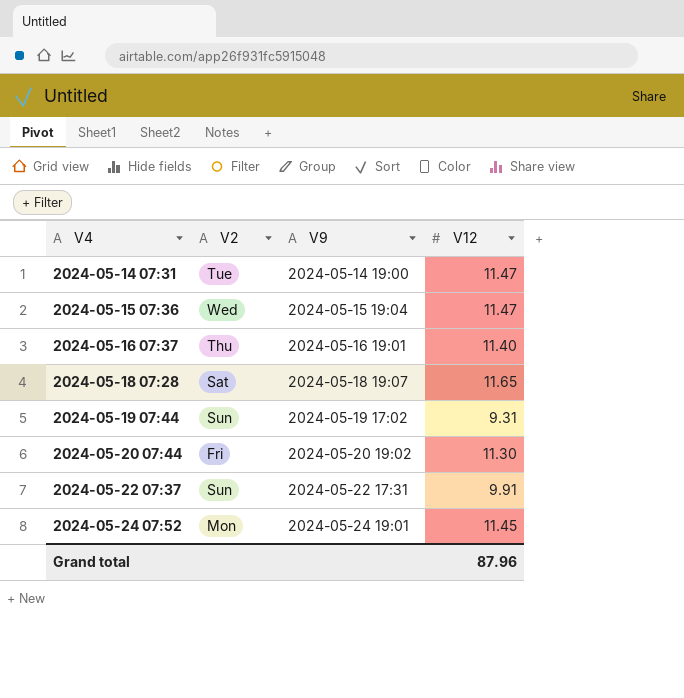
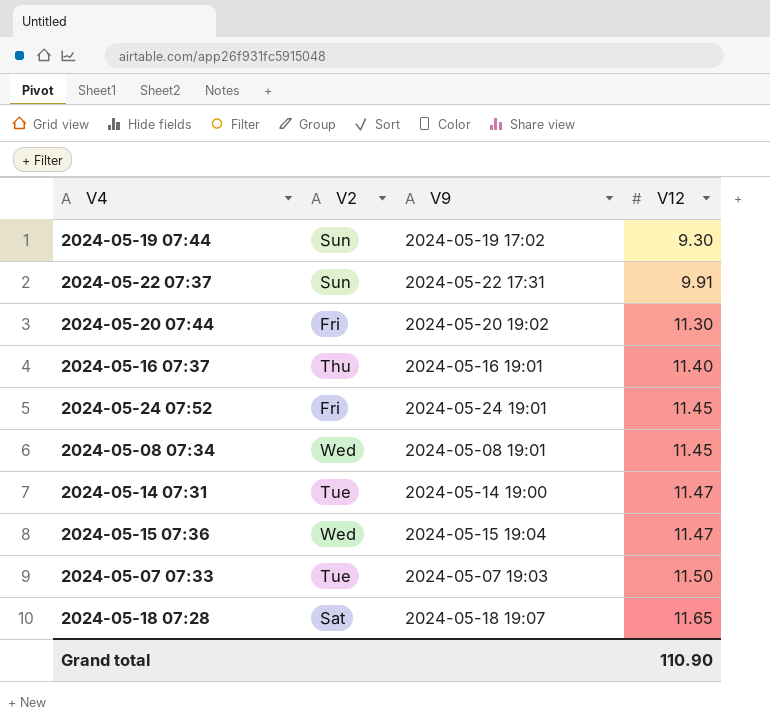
row order: V4 ascending -> V12 ascending
2024-05-19 07:44 | V12: 9.31 -> 9.30
2024-05-24 07:52 | V2: Mon -> Fri
row 2024-05-08 07:34: none -> Wed | 2024-05-08 19:01 | 11.45
row 2024-05-07 07:33: none -> Tue | 2024-05-07 19:03 | 11.50
Grand total | V12: 87.96 -> 110.90

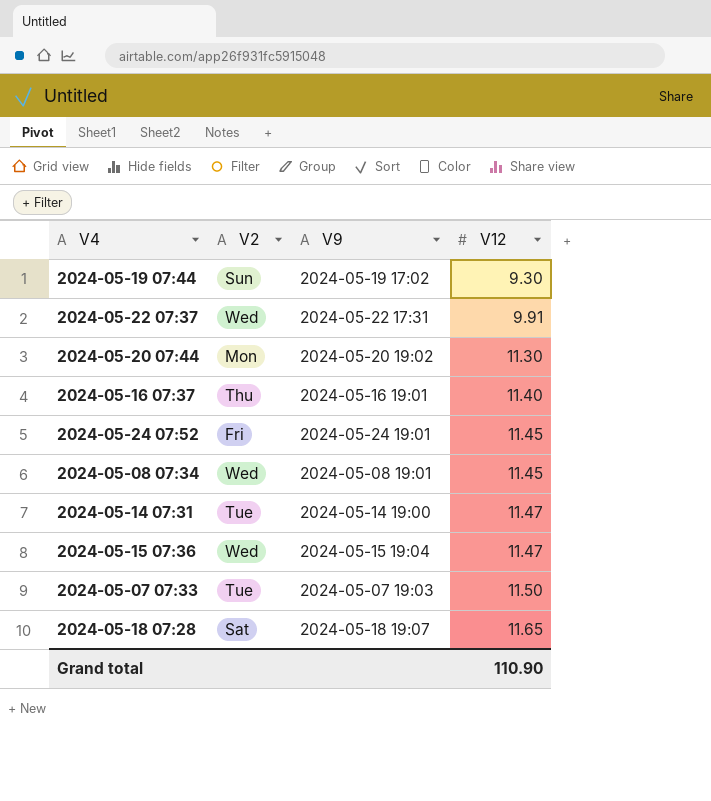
2024-05-22 07:37 | V2: Sun -> Wed
2024-05-20 07:44 | V2: Fri -> Mon

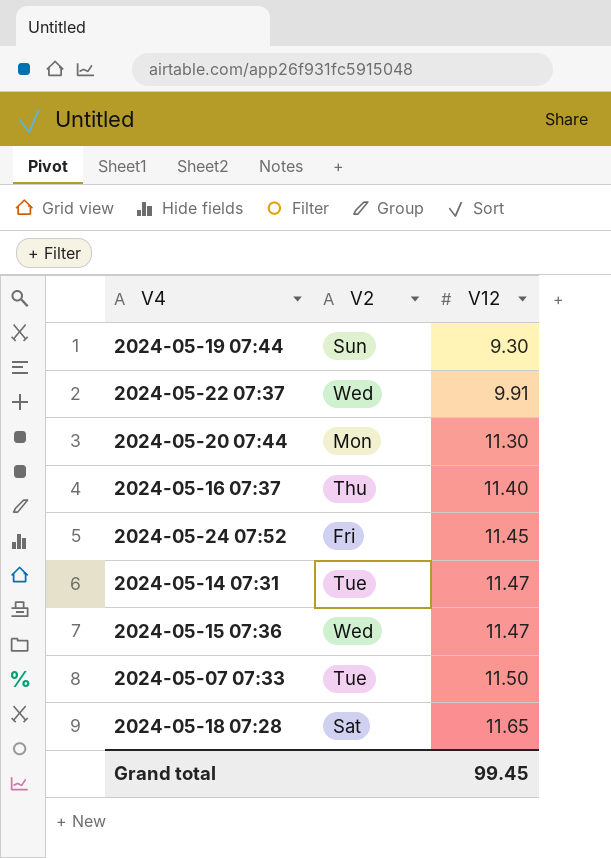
column V9 | position: 3 -> none
row 2024-05-08 07:34: Wed | 2024-05-08 19:01 | 11.45 -> none
Grand total | V12: 110.90 -> 99.45

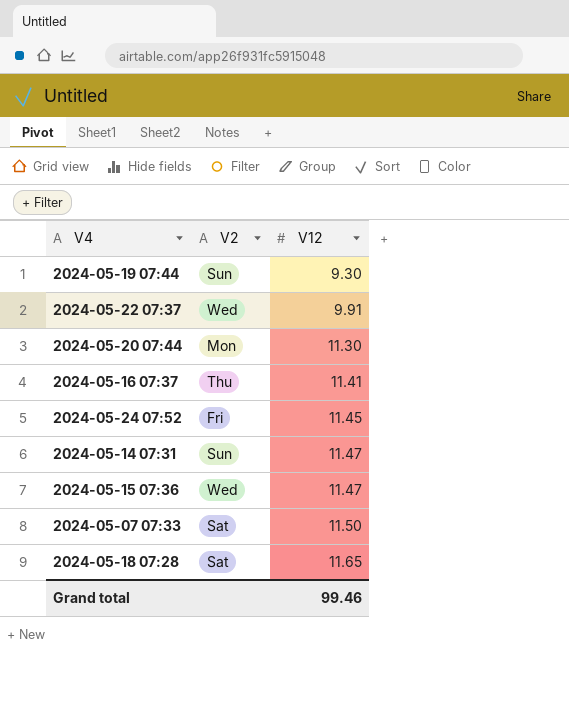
2024-05-16 07:37 | V12: 11.40 -> 11.41
2024-05-14 07:31 | V2: Tue -> Sun
2024-05-07 07:33 | V2: Tue -> Sat
Grand total | V12: 99.45 -> 99.46

